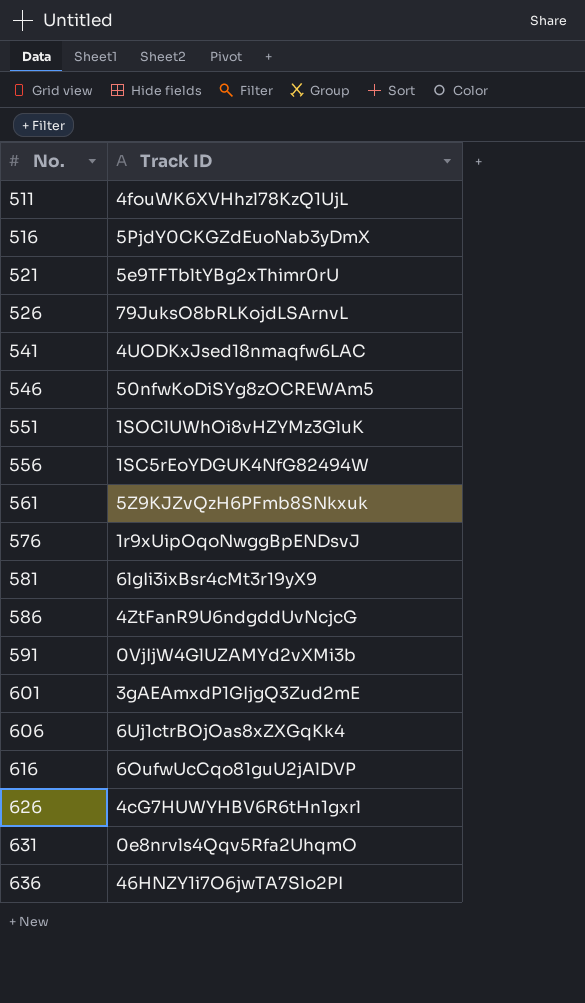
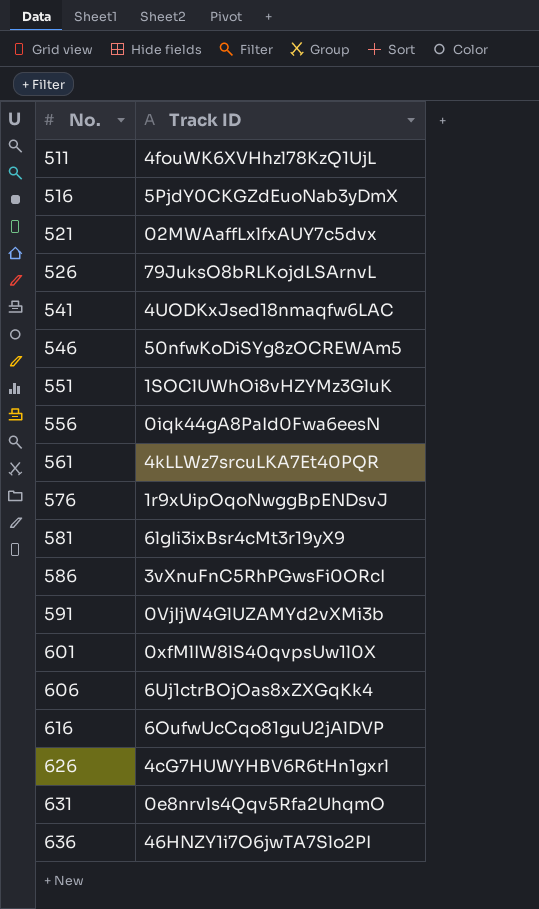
521 | Track ID: 5e9TFTbltYBg2xThimr0rU -> 02MWAaffLxlfxAUY7c5dvx
556 | Track ID: 1SC5rEoYDGUK4NfG82494W -> 0iqk44gA8PaId0Fwa6eesN
561 | Track ID: 5Z9KJZvQzH6PFmb8SNkxuk -> 4kLLWz7srcuLKA7Et40PQR
586 | Track ID: 4ZtFanR9U6ndgddUvNcjcG -> 3vXnuFnC5RhPGwsFi0ORcI
601 | Track ID: 3gAEAmxdP1GIjgQ3Zud2mE -> 0xfMlIW8lS40qvpsUw1l0X

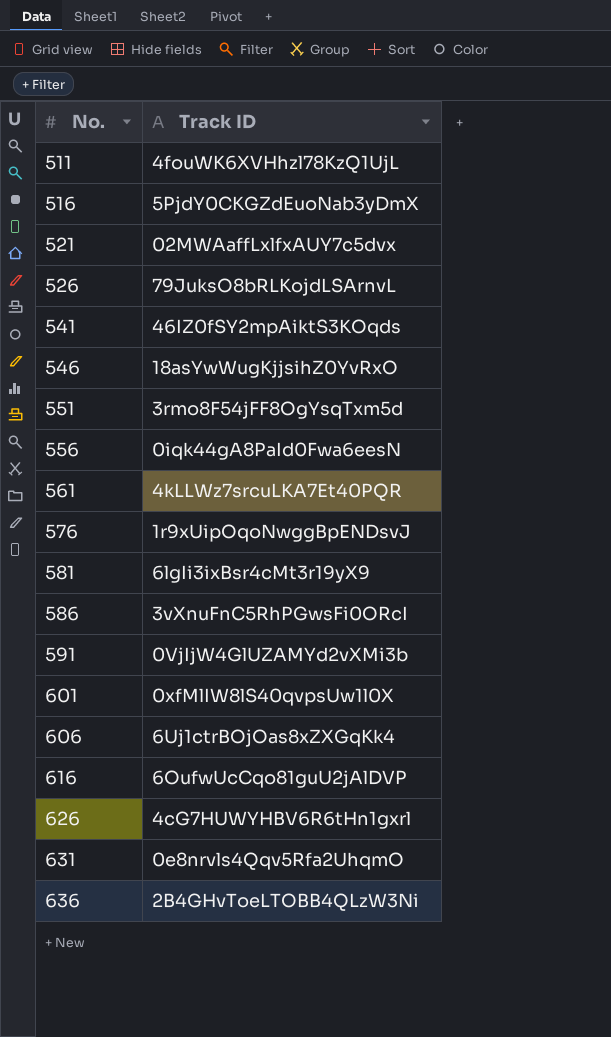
541 | Track ID: 4UODKxJsed18nmaqfw6LAC -> 46IZ0fSY2mpAiktS3KOqds
546 | Track ID: 50nfwKoDiSYg8zOCREWAm5 -> 18asYwWugKjjsihZ0YvRxO
551 | Track ID: 1SOClUWhOi8vHZYMz3GluK -> 3rmo8F54jFF8OgYsqTxm5d
636 | Track ID: 46HNZY1i7O6jwTA7Slo2PI -> 2B4GHvToeLTOBB4QLzW3Ni

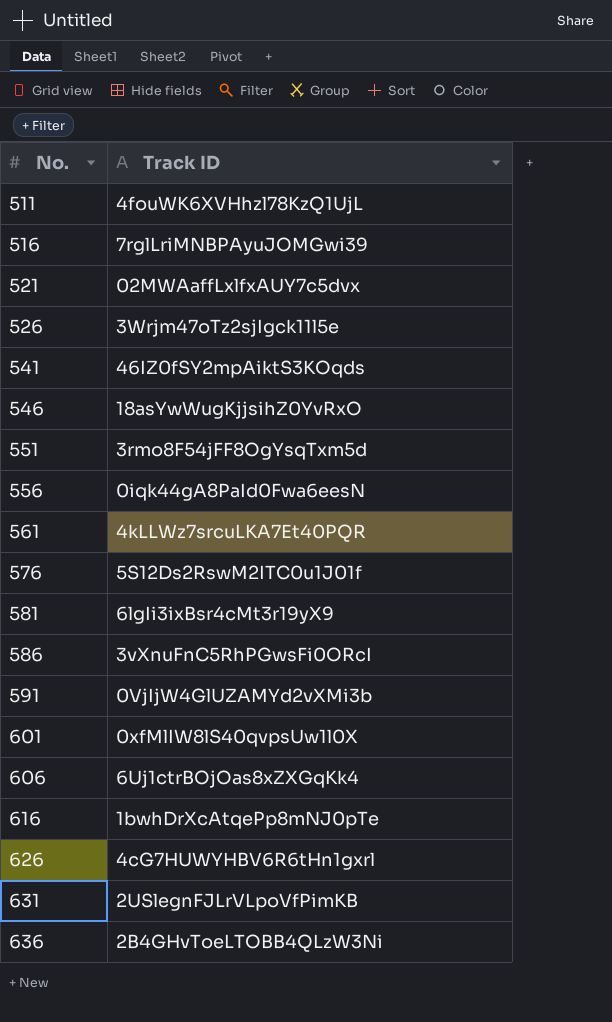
516 | Track ID: 5PjdY0CKGZdEuoNab3yDmX -> 7rglLriMNBPAyuJOMGwi39
526 | Track ID: 79JuksO8bRLKojdLSArnvL -> 3Wrjm47oTz2sjIgck11l5e
576 | Track ID: 1r9xUipOqoNwggBpENDsvJ -> 5S12Ds2RswM2ITC0u1J01f
616 | Track ID: 6OufwUcCqo81guU2jAlDVP -> 1bwhDrXcAtqePp8mNJ0pTe
631 | Track ID: 0e8nrvls4Qqv5Rfa2UhqmO -> 2USlegnFJLrVLpoVfPimKB

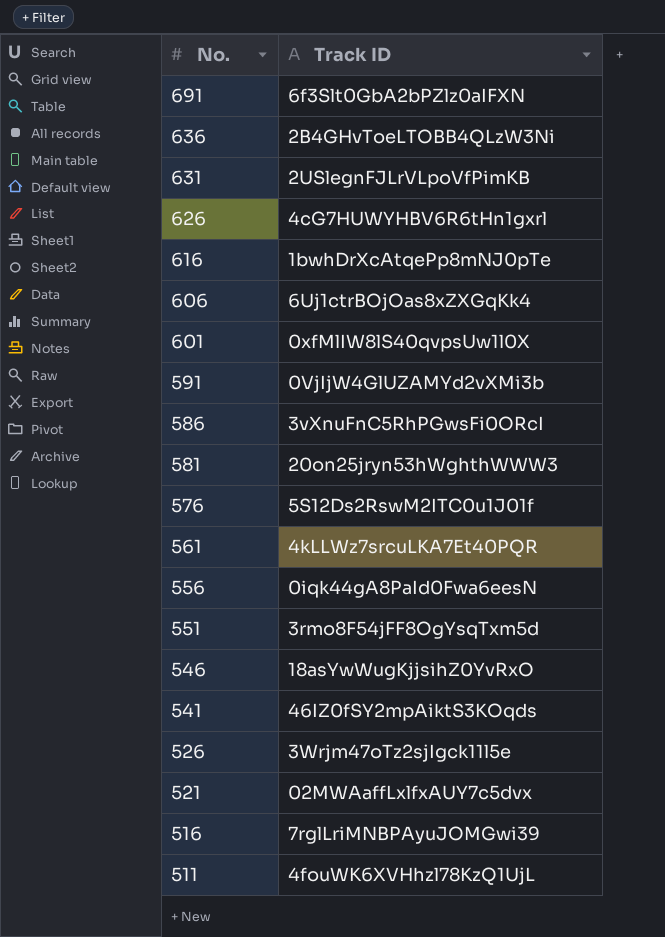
row order: No. ascending -> No. descending
row 691: none -> 6f3Slt0GbA2bPZlz0aIFXN
581 | Track ID: 6lgIi3ixBsr4cMt3r19yX9 -> 20on25jryn53hWghthWWW3

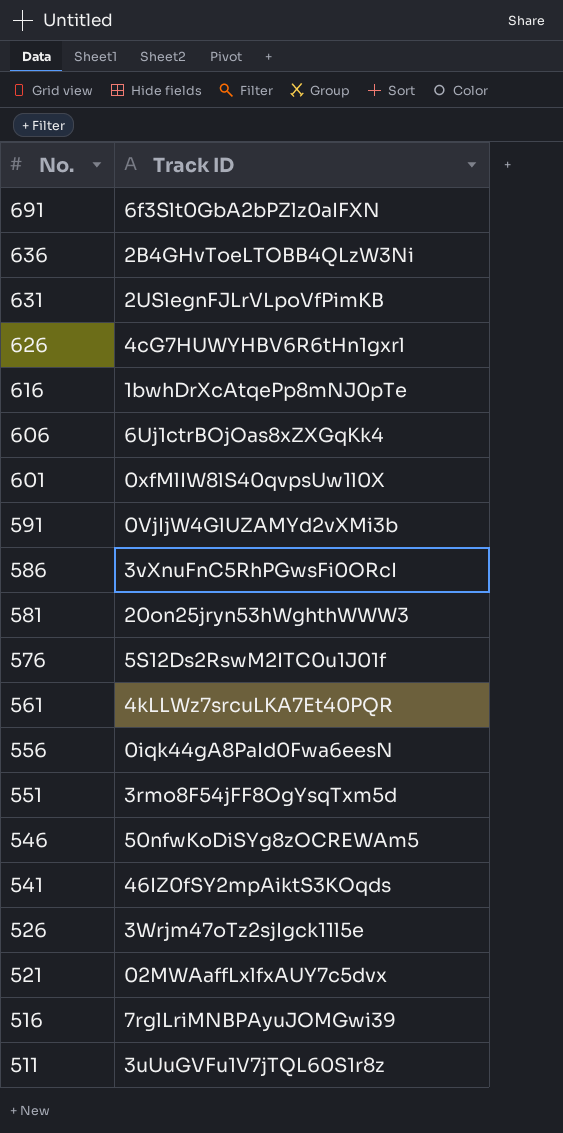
546 | Track ID: 18asYwWugKjjsihZ0YvRxO -> 50nfwKoDiSYg8zOCREWAm5
511 | Track ID: 4fouWK6XVHhzl78KzQ1UjL -> 3uUuGVFu1V7jTQL60S1r8z

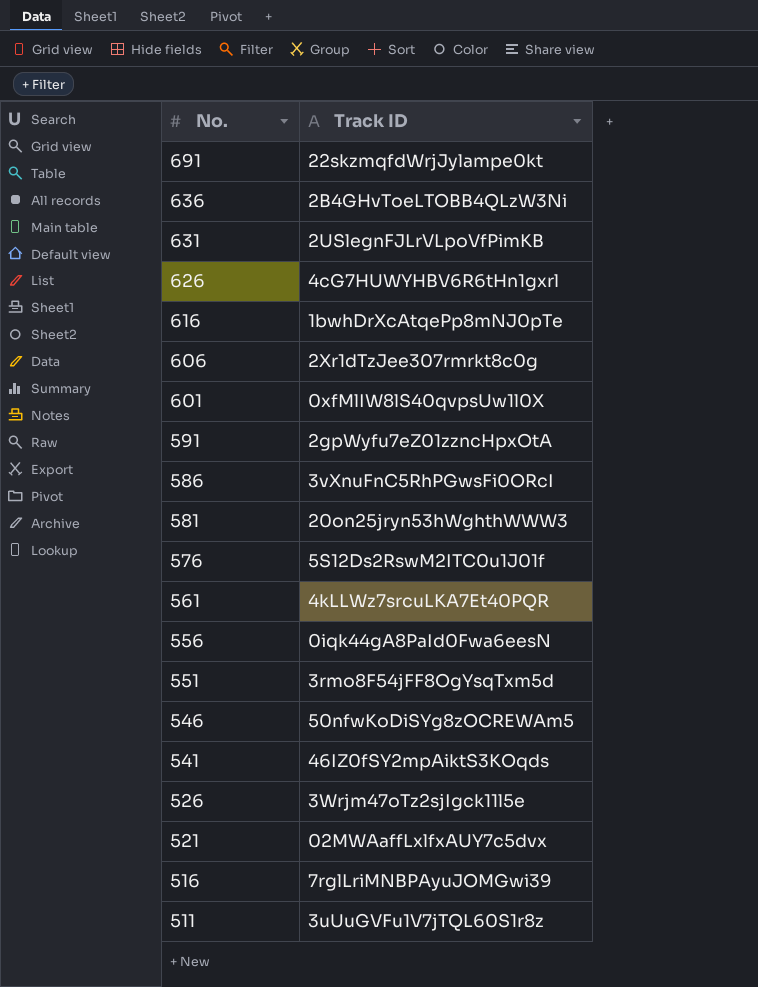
691 | Track ID: 6f3Slt0GbA2bPZlz0aIFXN -> 22skzmqfdWrjJylampe0kt
606 | Track ID: 6Uj1ctrBOjOas8xZXGqKk4 -> 2Xr1dTzJee307rmrkt8c0g
591 | Track ID: 0VjIjW4GlUZAMYd2vXMi3b -> 2gpWyfu7eZ01zzncHpxOtA

